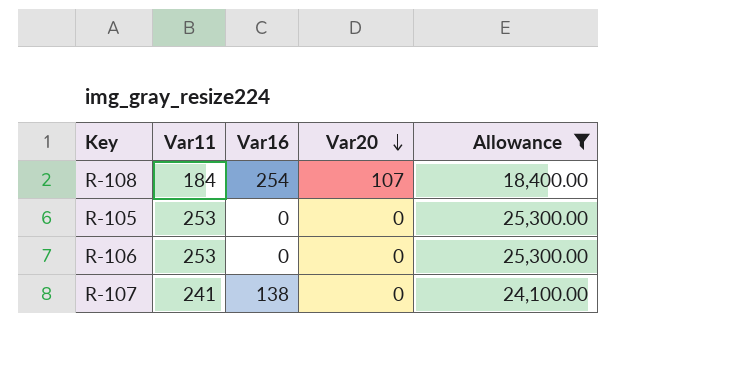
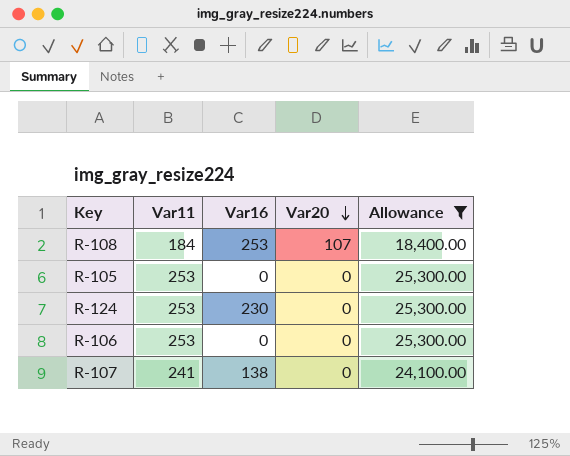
R-108 | Var16: 254 -> 253
row R-124: none -> 253 | 230 | 0 | 25,300.00

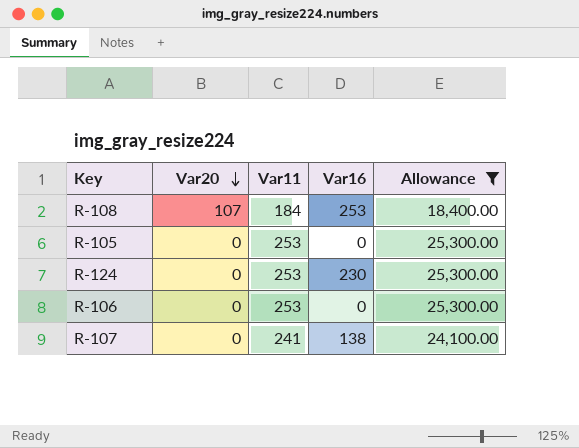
column Var20 | position: 4 -> 2

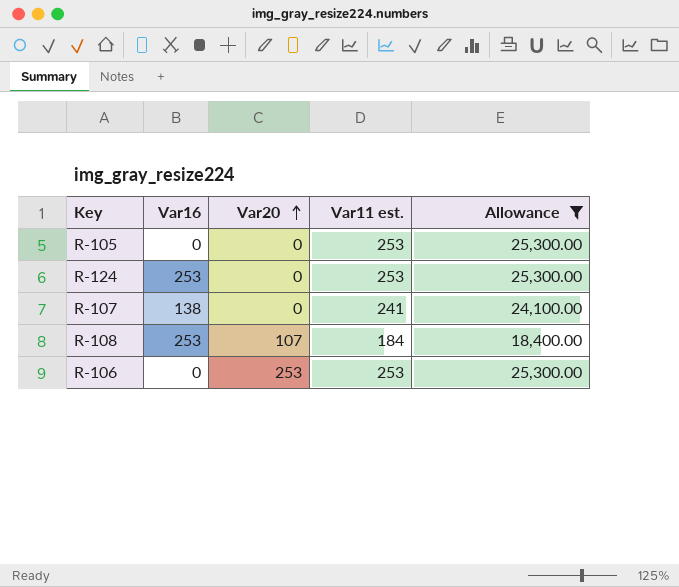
row order: Var20 descending -> Var20 ascending
column Var16 | position: 4 -> 2
column name: Var11 -> Var11 est.
R-124 | Var16: 230 -> 253
R-106 | Var20: 0 -> 253

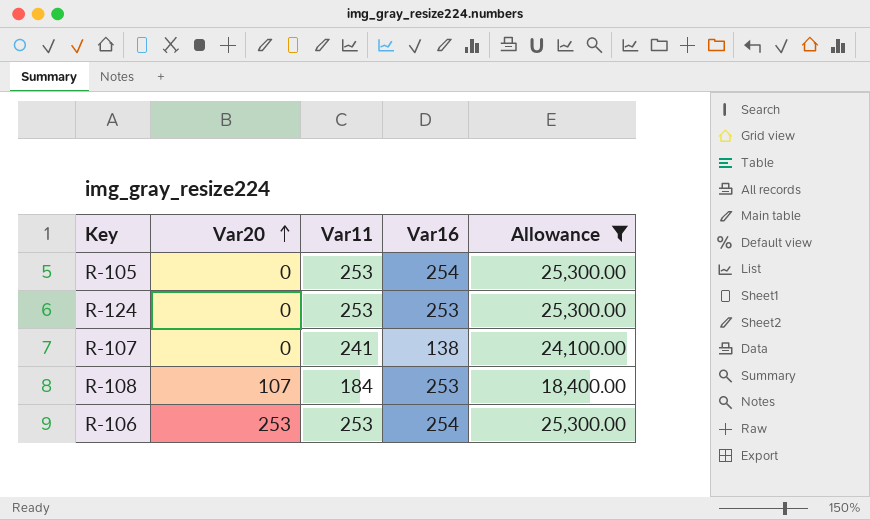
column name: Var11 est. -> Var11
column Var16 | position: 2 -> 4
R-105 | Var16: 0 -> 254
R-106 | Var16: 0 -> 254

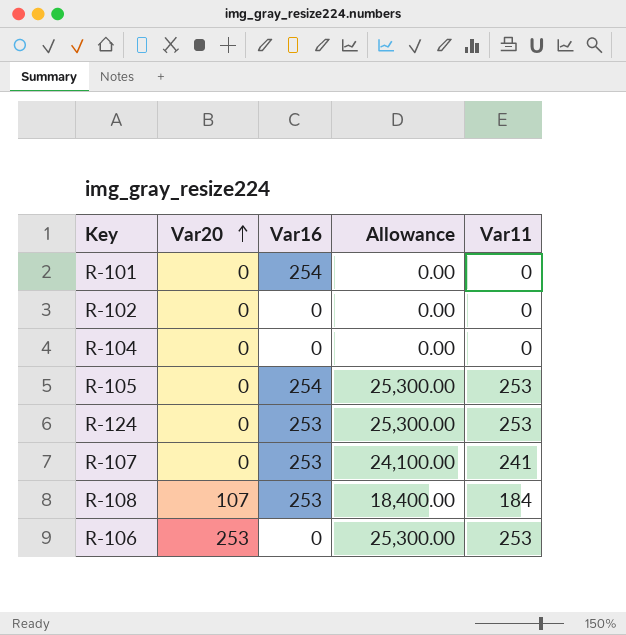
filter: Allowance != 0.00 -> none
column Var11 | position: 3 -> 5
R-107 | Var16: 138 -> 253
R-106 | Var16: 254 -> 0

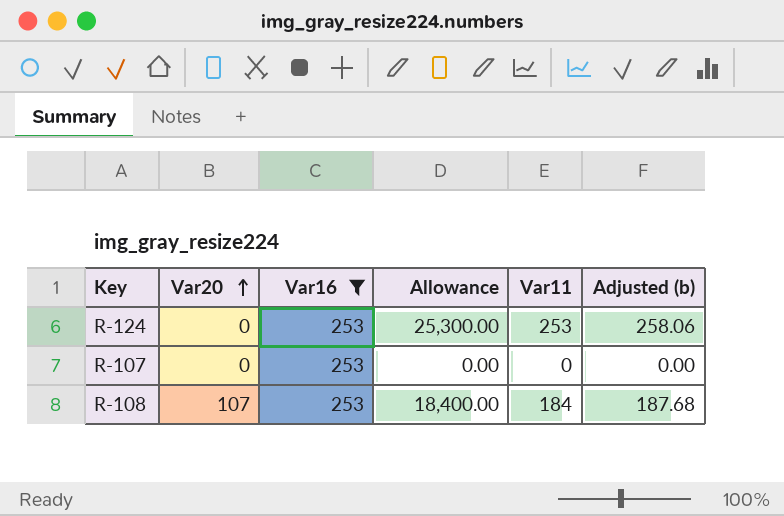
filter: none -> Var16 = 253
column Adjusted (b) | formula: none -> [Var11] * 1.02
R-107 | Allowance: 24,100.00 -> 0.00
R-107 | Var11: 241 -> 0

